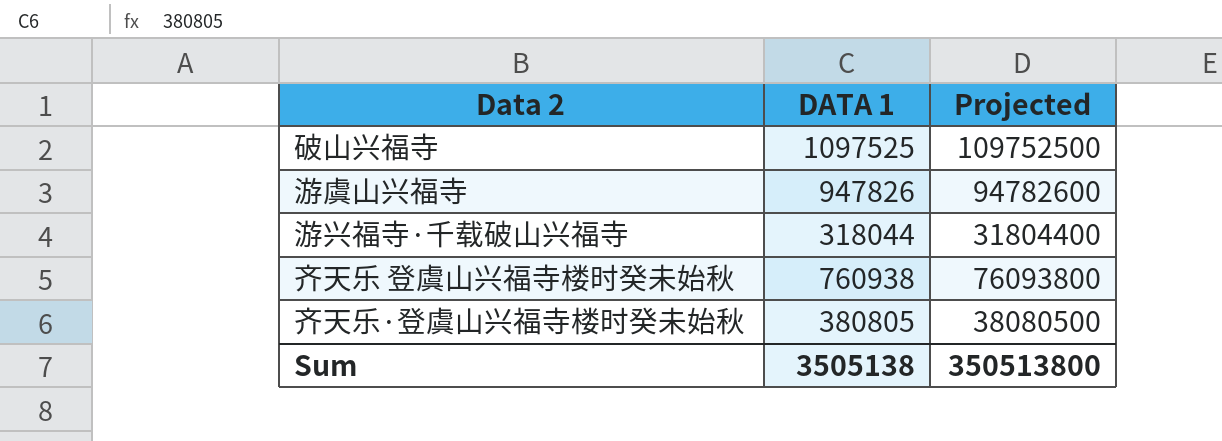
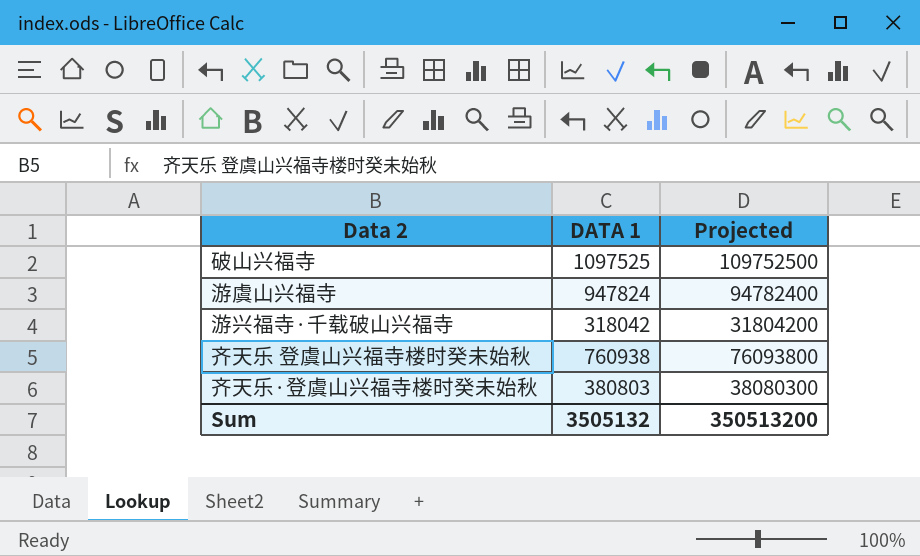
游虞山兴福寺 | DATA 1: 947826 -> 947824
游虞山兴福寺 | Projected: 94782600 -> 94782400
游兴福寺·千载破山兴福寺 | DATA 1: 318044 -> 318042
游兴福寺·千载破山兴福寺 | Projected: 31804400 -> 31804200
齐天乐·登虞山兴福寺楼时癸未始秋 | DATA 1: 380805 -> 380803
齐天乐·登虞山兴福寺楼时癸未始秋 | Projected: 38080500 -> 38080300
Sum | DATA 1: 3505138 -> 3505132
Sum | Projected: 350513800 -> 350513200

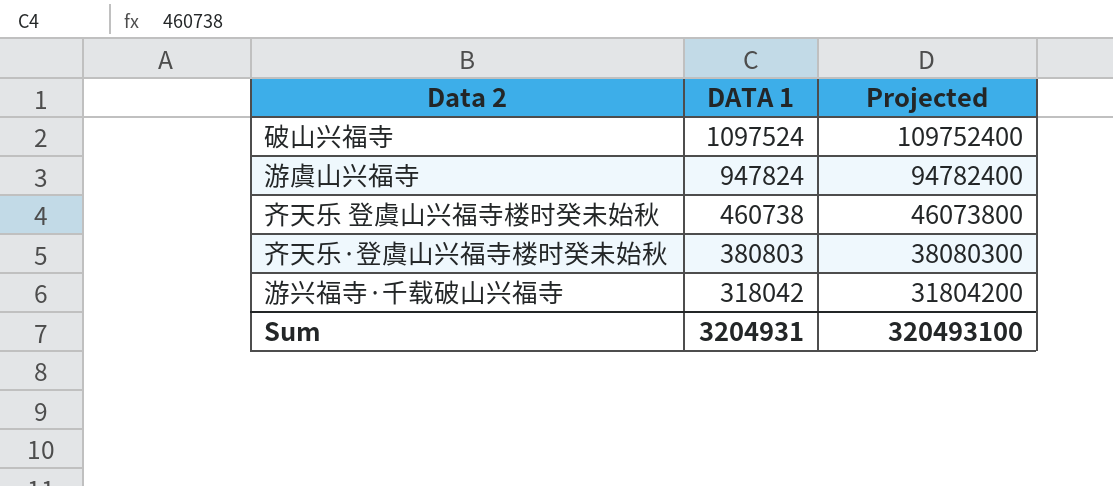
row order: none -> DATA 1 descending
破山兴福寺 | DATA 1: 1097525 -> 1097524
破山兴福寺 | Projected: 109752500 -> 109752400
齐天乐 登虞山兴福寺楼时癸未始秋 | DATA 1: 760938 -> 460738
齐天乐 登虞山兴福寺楼时癸未始秋 | Projected: 76093800 -> 46073800
Sum | DATA 1: 3505132 -> 3204931
Sum | Projected: 350513200 -> 320493100

